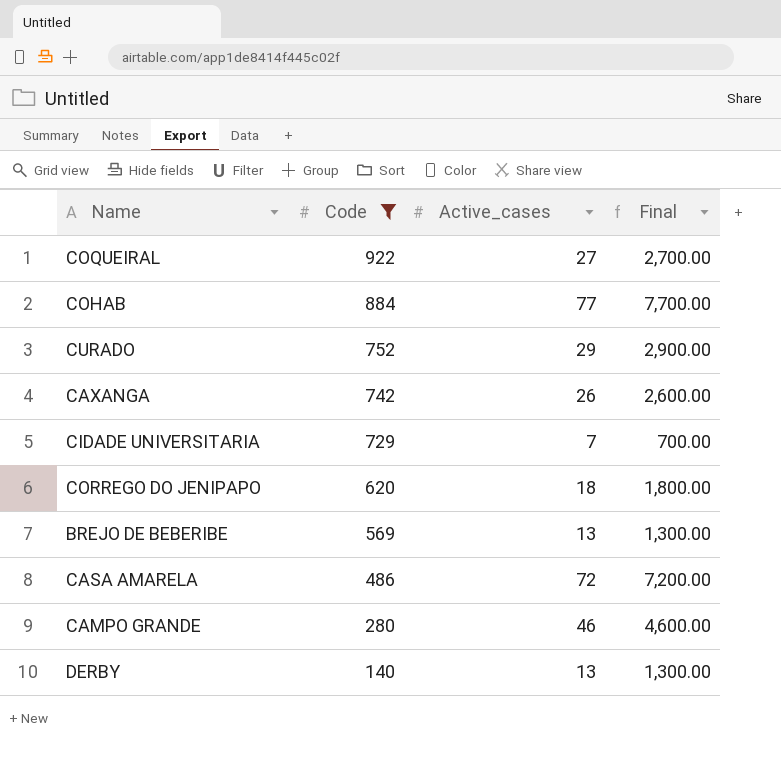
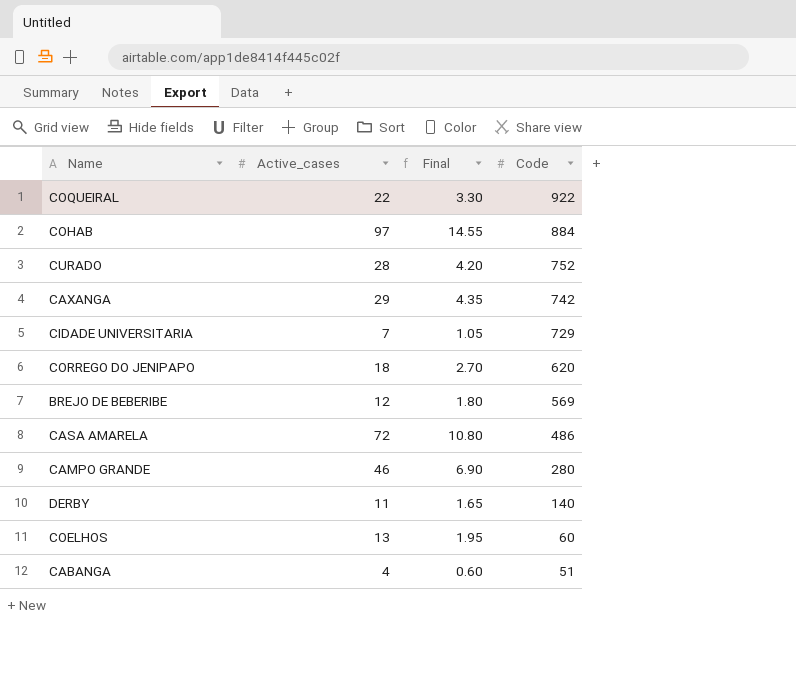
filter: Code >= 140 -> none
column Final | formula: [Active_cases] * 100 -> [Active_cases] * 0.15
column Code | position: 2 -> 4
COQUEIRAL | Active_cases: 27 -> 22
COHAB | Active_cases: 77 -> 97
CURADO | Active_cases: 29 -> 28
CAXANGA | Active_cases: 26 -> 29
BREJO DE BEBERIBE | Active_cases: 13 -> 12
DERBY | Active_cases: 13 -> 11

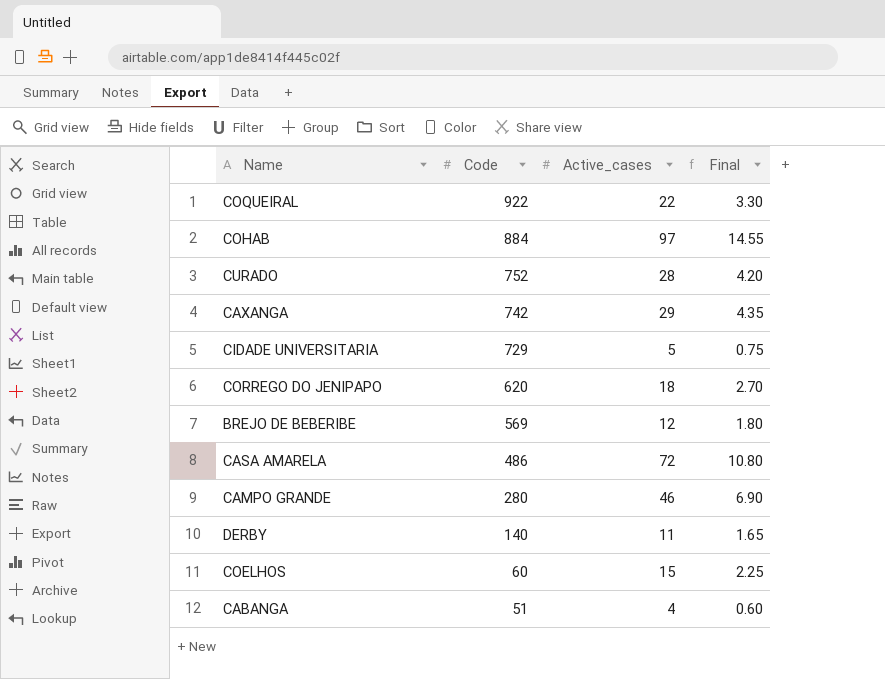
column Code | position: 4 -> 2
CIDADE UNIVERSITARIA | Active_cases: 7 -> 5
CIDADE UNIVERSITARIA | Final: 1.05 -> 0.75
COELHOS | Active_cases: 13 -> 15
COELHOS | Final: 1.95 -> 2.25

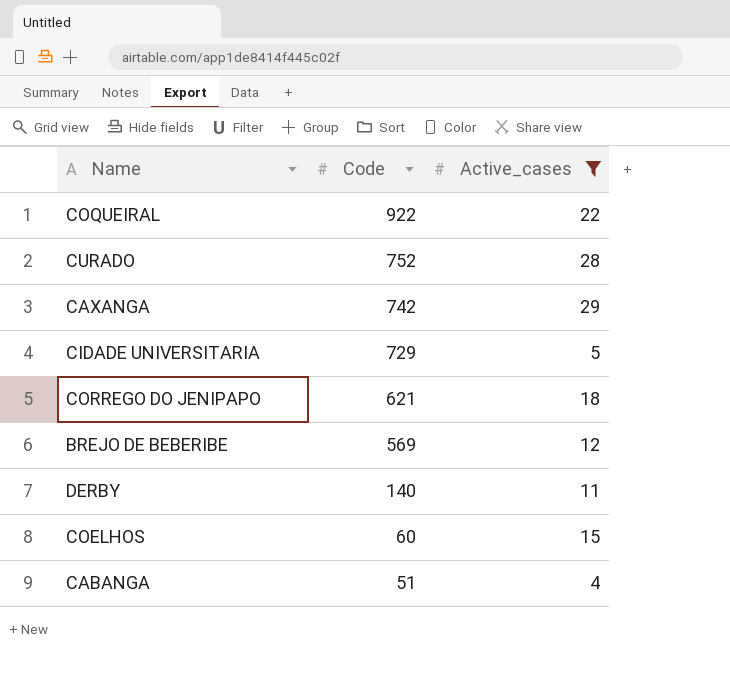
filter: none -> Active_cases <= 29
column Final | formula: [Active_cases] * 0.15 -> none
CORREGO DO JENIPAPO | Code: 620 -> 621

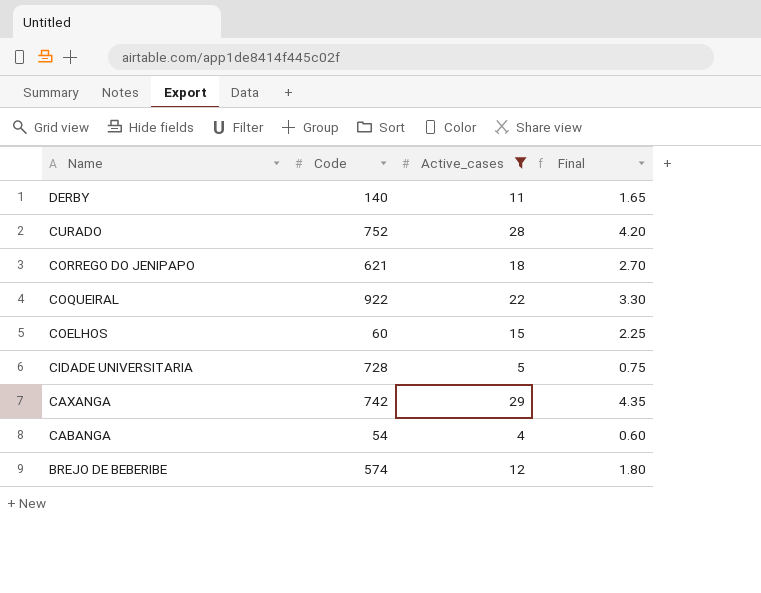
row order: Code descending -> Name descending
column Final | formula: none -> [Active_cases] * 0.15
CIDADE UNIVERSITARIA | Code: 729 -> 728
CABANGA | Code: 51 -> 54
BREJO DE BEBERIBE | Code: 569 -> 574

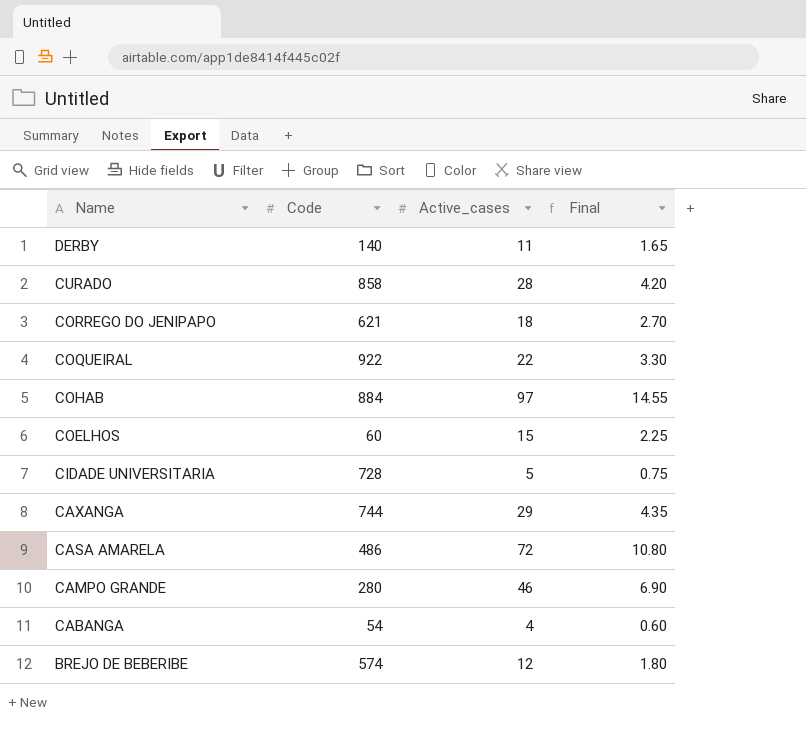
filter: Active_cases <= 29 -> none
CURADO | Code: 752 -> 858
CAXANGA | Code: 742 -> 744

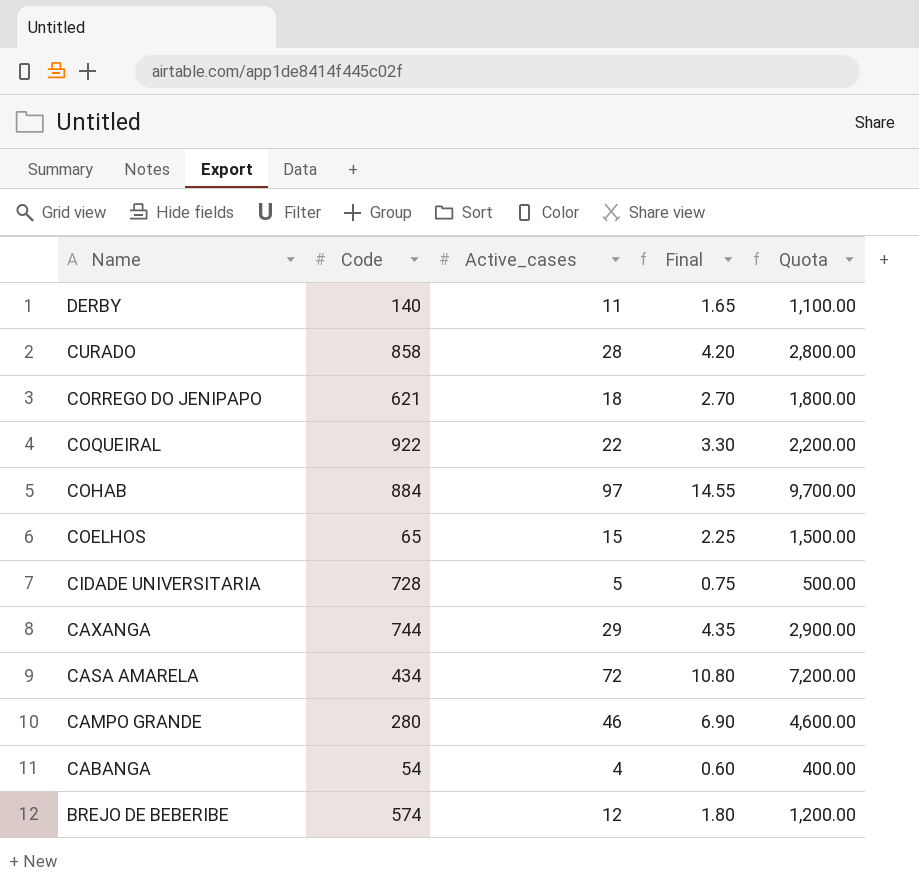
column Quota | formula: none -> [Active_cases] * 100
COELHOS | Code: 60 -> 65
CASA AMARELA | Code: 486 -> 434

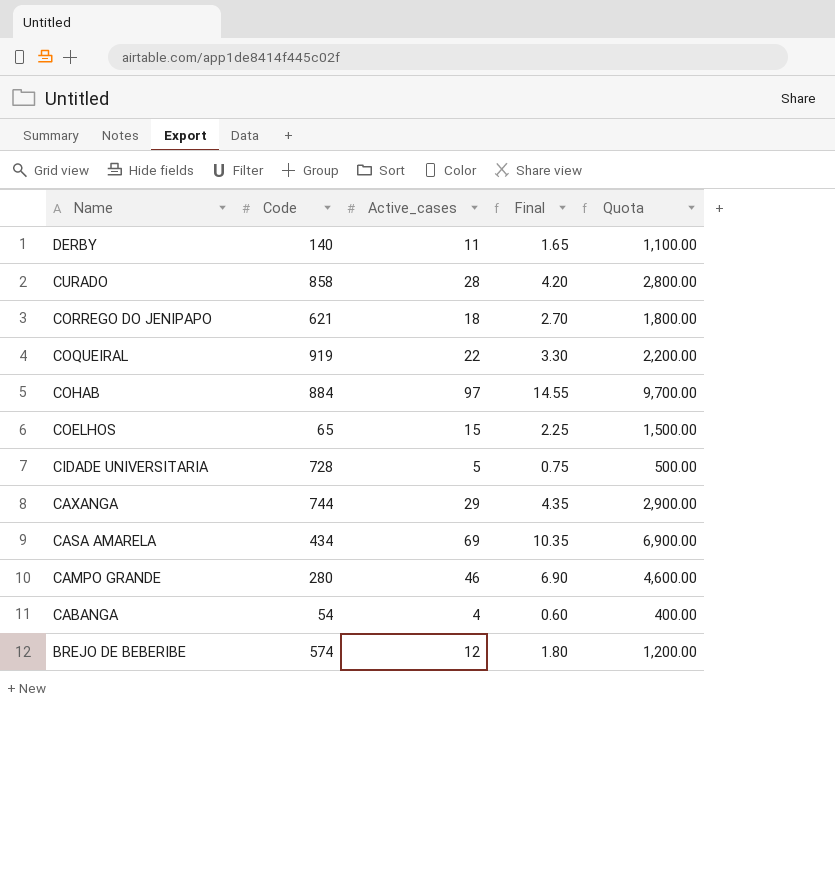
COQUEIRAL | Code: 922 -> 919
CASA AMARELA | Active_cases: 72 -> 69
CASA AMARELA | Final: 10.80 -> 10.35
CASA AMARELA | Quota: 7,200.00 -> 6,900.00

